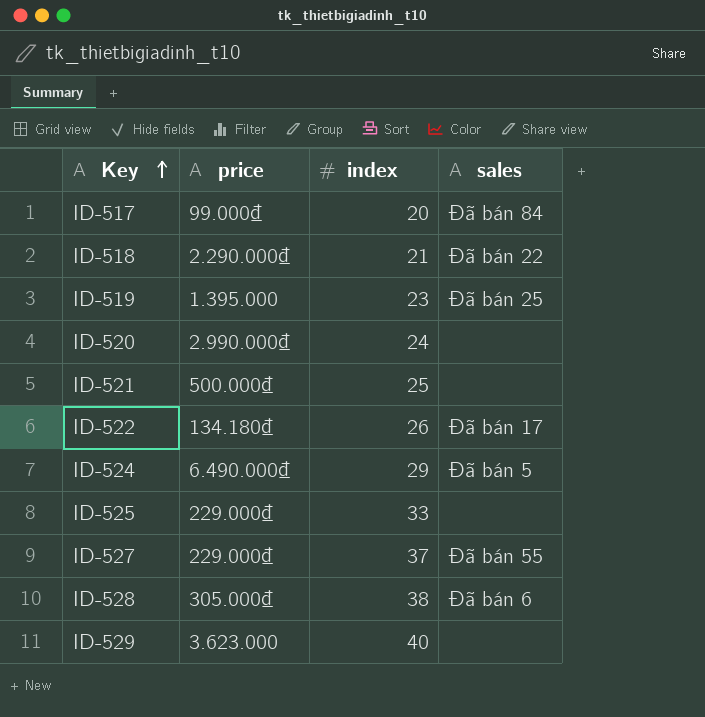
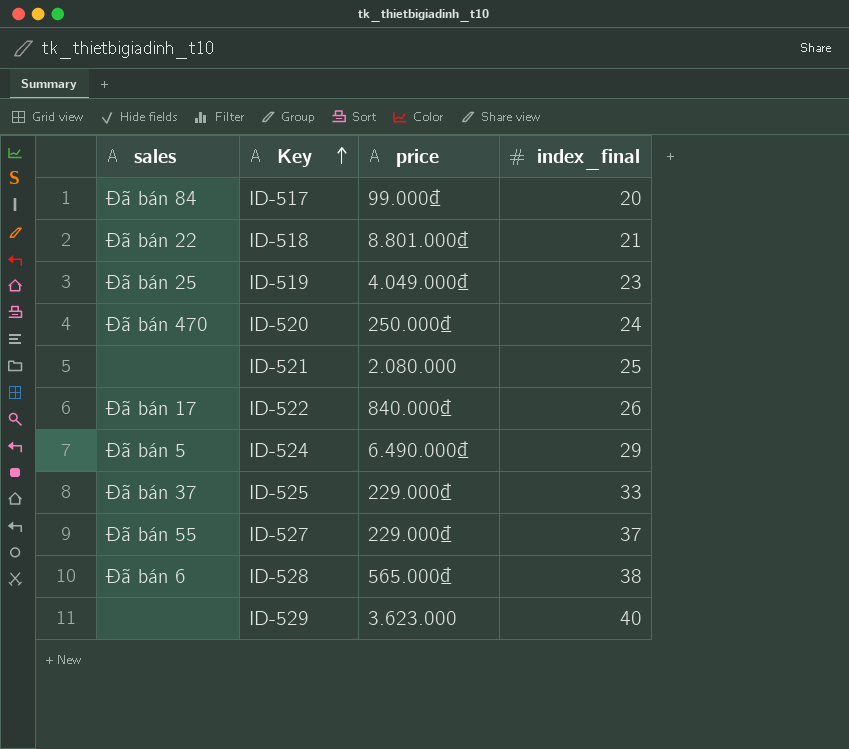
column sales | position: 4 -> 1
column name: index -> index_final
ID-518 | price: 2.290.000₫ -> 8.801.000₫
ID-519 | price: 1.395.000 -> 4.049.000₫
ID-520 | sales: none -> Đã bán 470
ID-520 | price: 2.990.000₫ -> 250.000₫
ID-521 | price: 500.000₫ -> 2.080.000
ID-522 | price: 134.180₫ -> 840.000₫
ID-525 | sales: none -> Đã bán 37
ID-528 | price: 305.000₫ -> 565.000₫

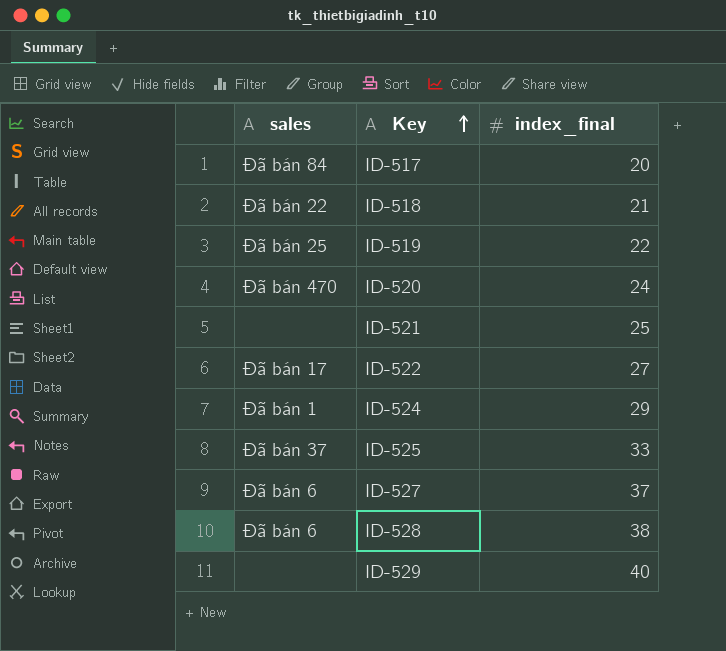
column price | position: 3 -> none
ID-519 | index_final: 23 -> 22
ID-522 | index_final: 26 -> 27
ID-524 | sales: Đã bán 5 -> Đã bán 1
ID-527 | sales: Đã bán 55 -> Đã bán 6

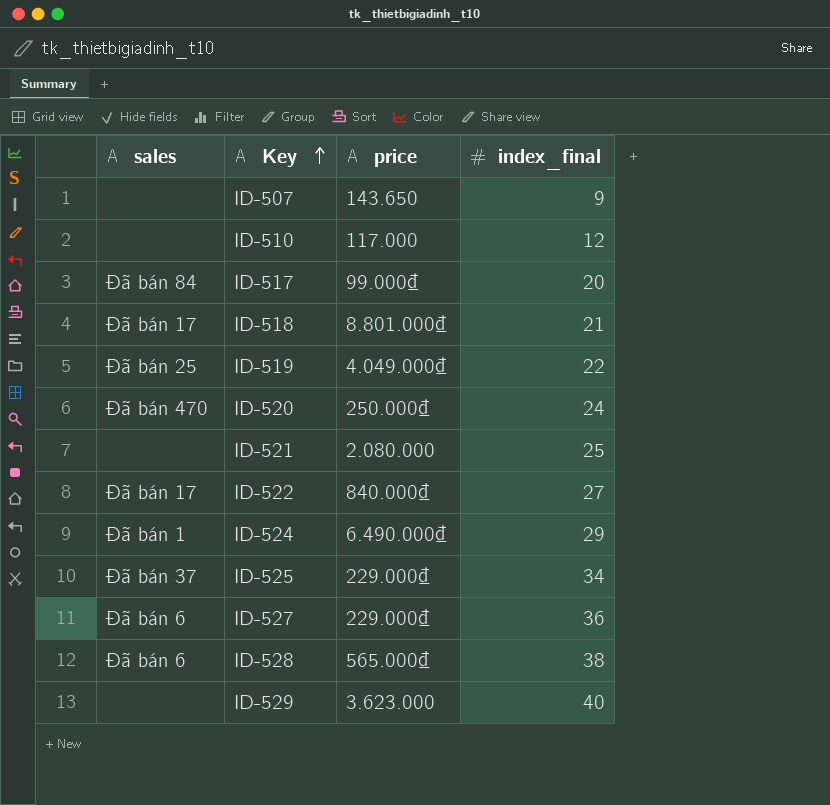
column price | position: none -> 3
row ID-507: none -> none | 143.650 | 9
row ID-510: none -> none | 117.000 | 12
ID-518 | sales: Đã bán 22 -> Đã bán 17
ID-525 | index_final: 33 -> 34
ID-527 | index_final: 37 -> 36

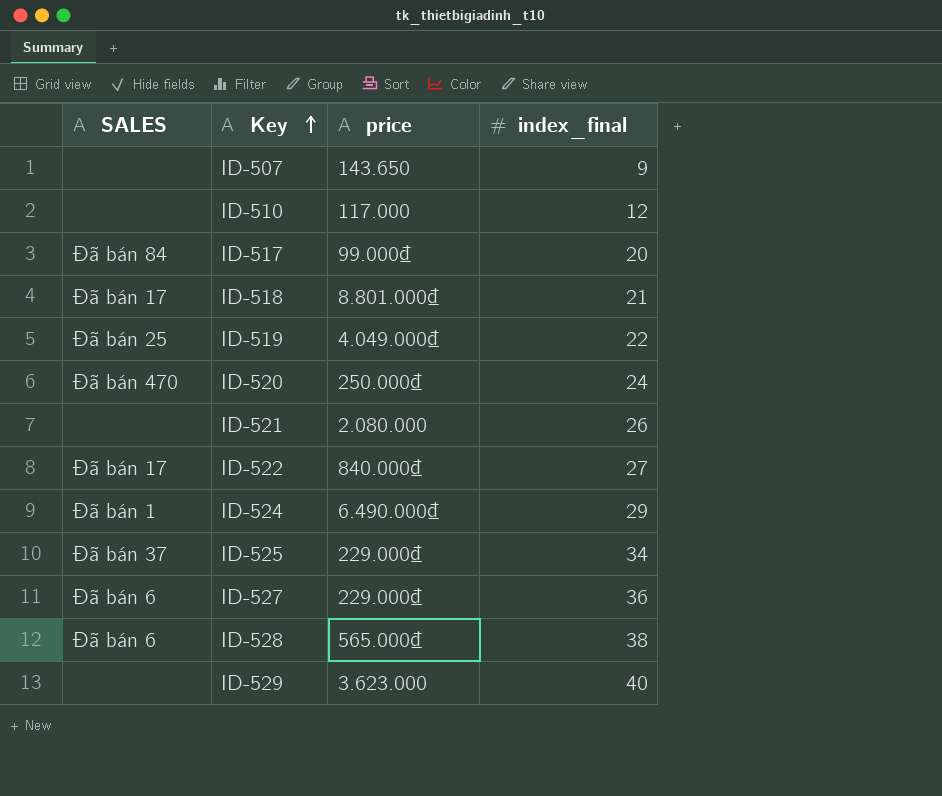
column name: sales -> SALES
ID-521 | index_final: 25 -> 26

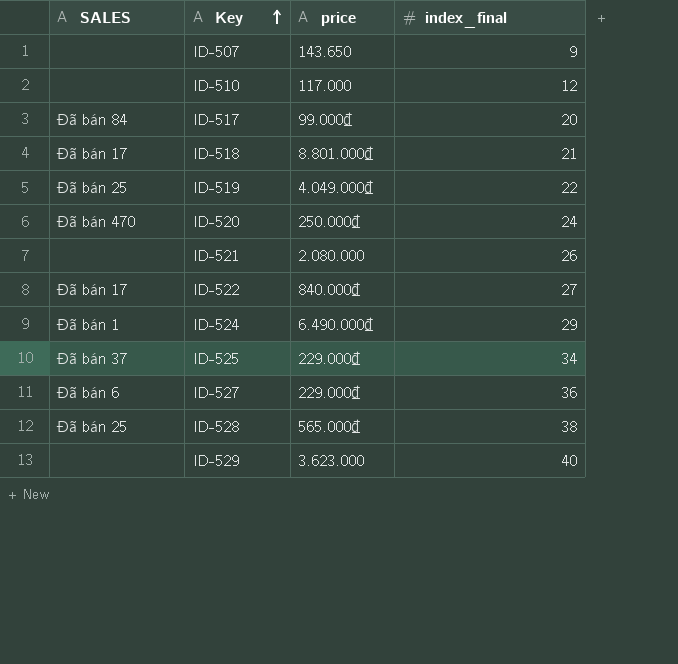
ID-528 | SALES: Đã bán 6 -> Đã bán 25

